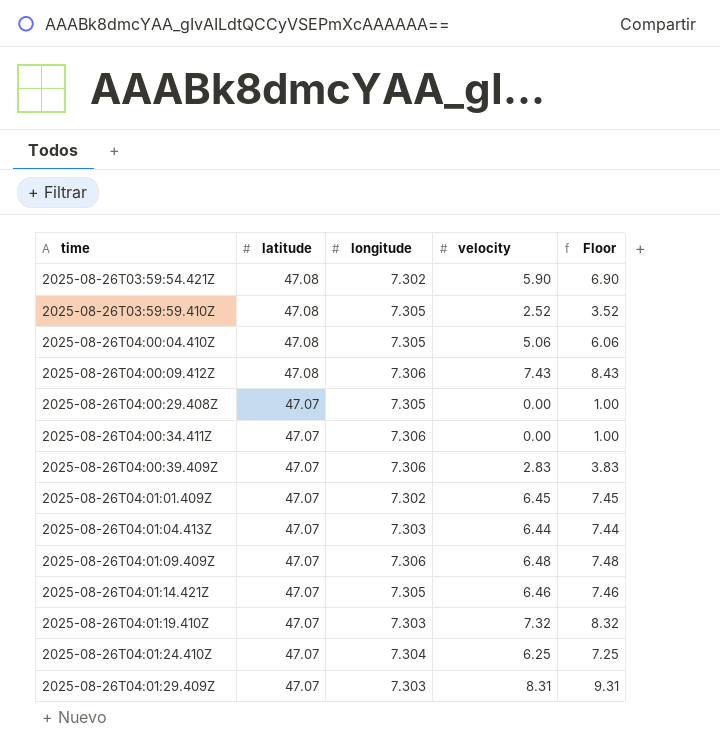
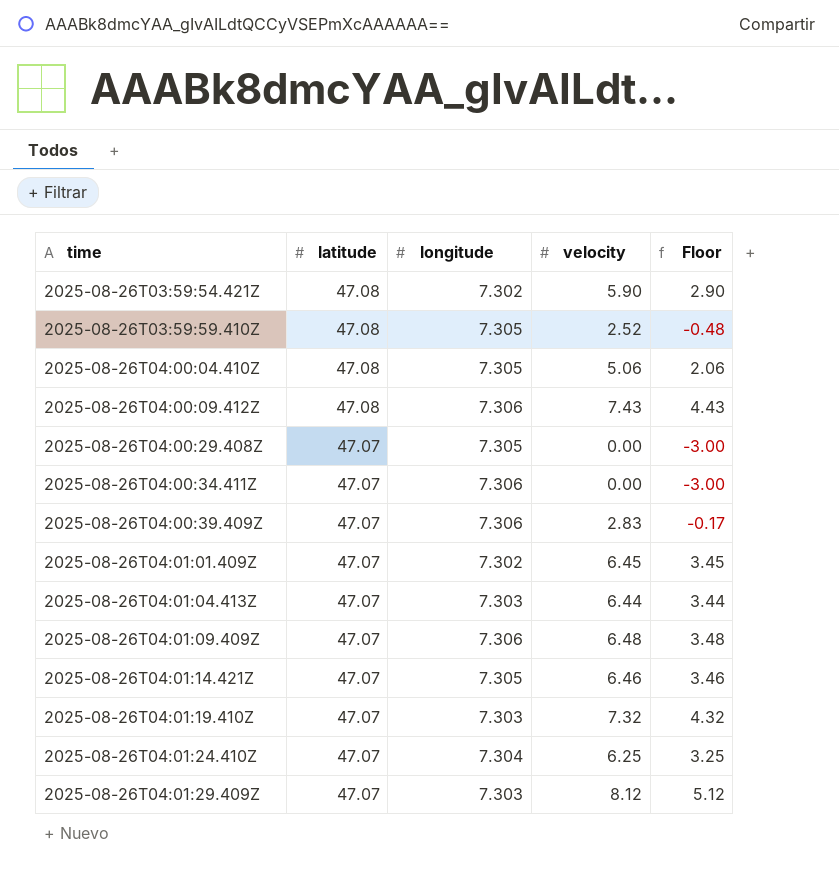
column Floor | formula: [velocity] + 1 -> [velocity] - 3
2025-08-26T04:01:29.409Z | velocity: 8.31 -> 8.12

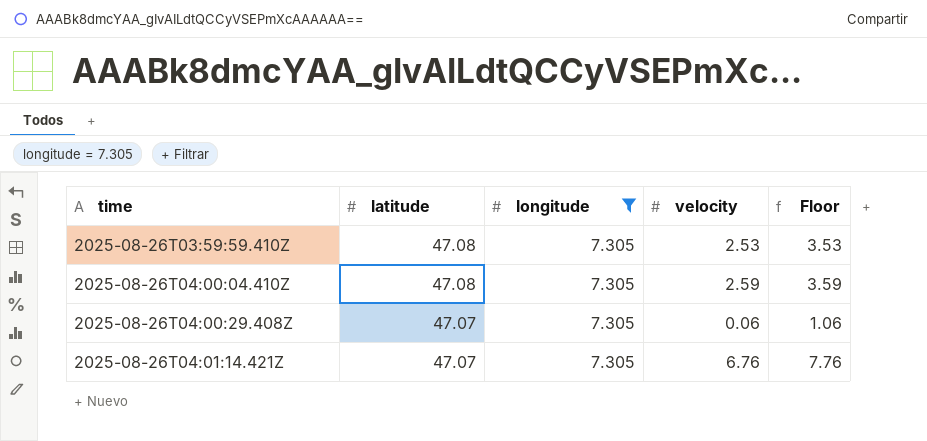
filter: none -> longitude = 7.305
column Floor | formula: [velocity] - 3 -> [velocity] + 1
2025-08-26T03:59:59.410Z | velocity: 2.52 -> 2.53
2025-08-26T04:00:04.410Z | velocity: 5.06 -> 2.59
2025-08-26T04:00:29.408Z | velocity: 0.00 -> 0.06
2025-08-26T04:01:14.421Z | velocity: 6.46 -> 6.76

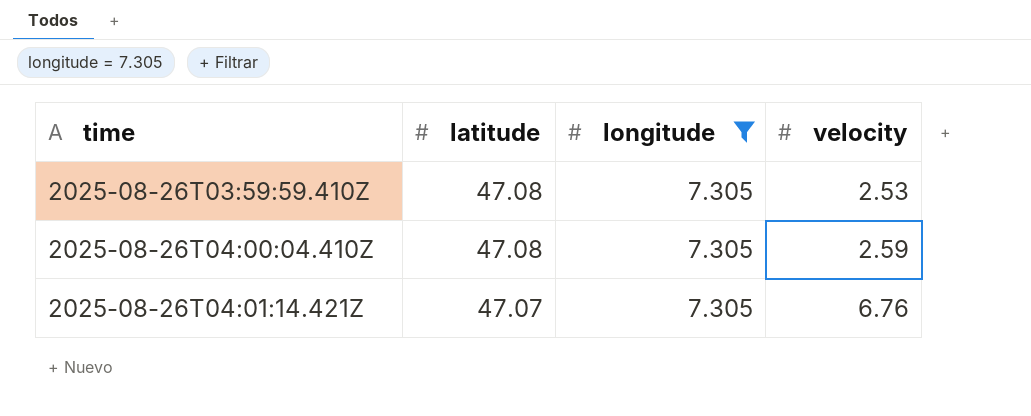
column Floor | formula: [velocity] + 1 -> none
row 2025-08-26T04:00:29.408Z: 47.07 | 7.305 | 0.06 | 1.06 -> none

